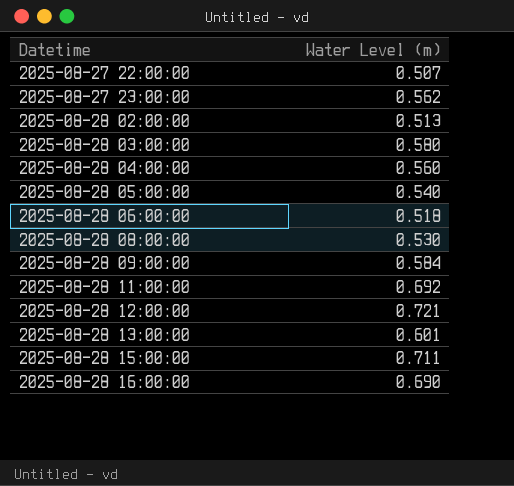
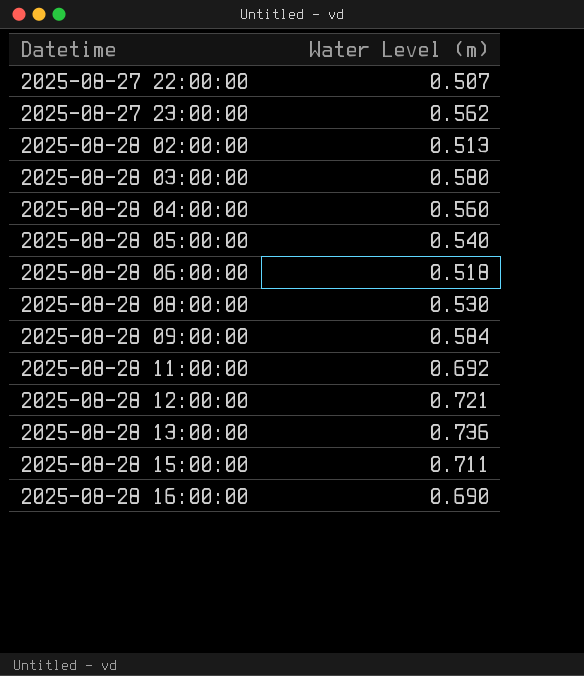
2025-08-28 13:00:00 | Water Level (m): 0.601 -> 0.736

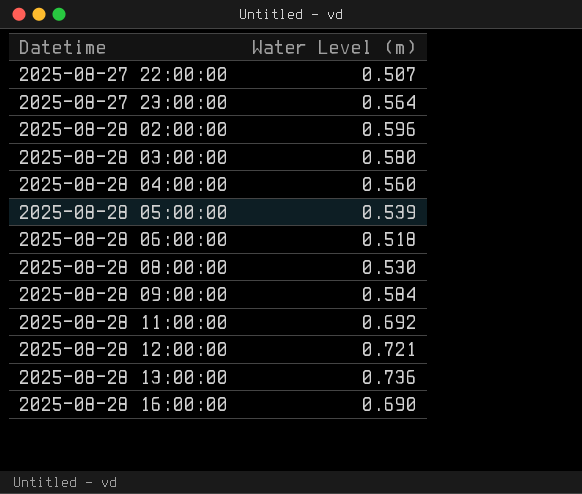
row 2025-08-28 15:00:00: 0.711 -> none
2025-08-27 23:00:00 | Water Level (m): 0.562 -> 0.564
2025-08-28 02:00:00 | Water Level (m): 0.513 -> 0.596
2025-08-28 05:00:00 | Water Level (m): 0.540 -> 0.539

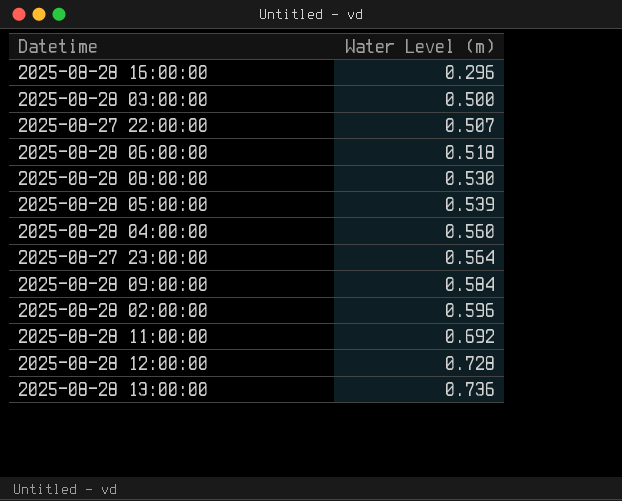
row order: Datetime ascending -> Water Level (m) ascending
2025-08-28 16:00:00 | Water Level (m): 0.690 -> 0.296
2025-08-28 03:00:00 | Water Level (m): 0.580 -> 0.500
2025-08-28 12:00:00 | Water Level (m): 0.721 -> 0.728

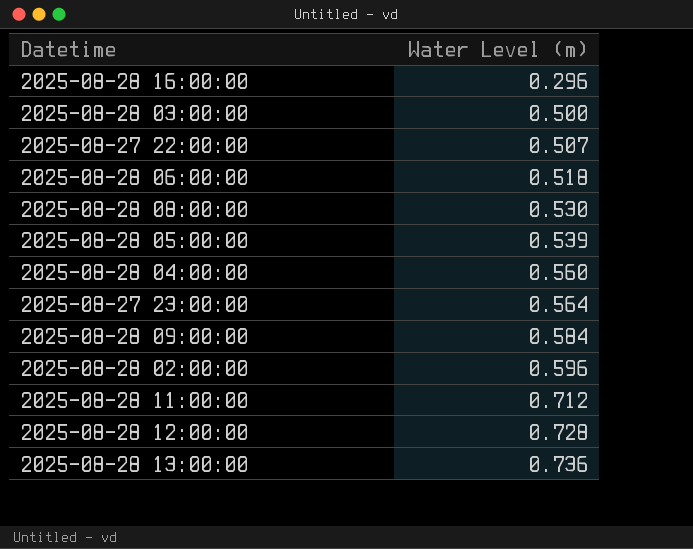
2025-08-28 11:00:00 | Water Level (m): 0.692 -> 0.712

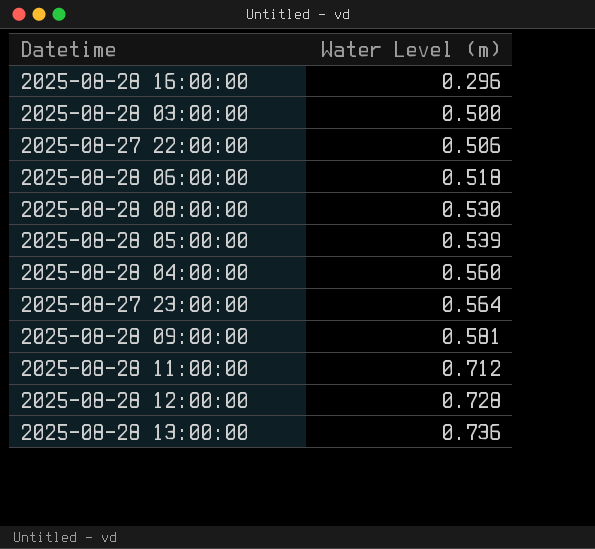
row 2025-08-28 02:00:00: 0.596 -> none
2025-08-27 22:00:00 | Water Level (m): 0.507 -> 0.506
2025-08-28 09:00:00 | Water Level (m): 0.584 -> 0.581

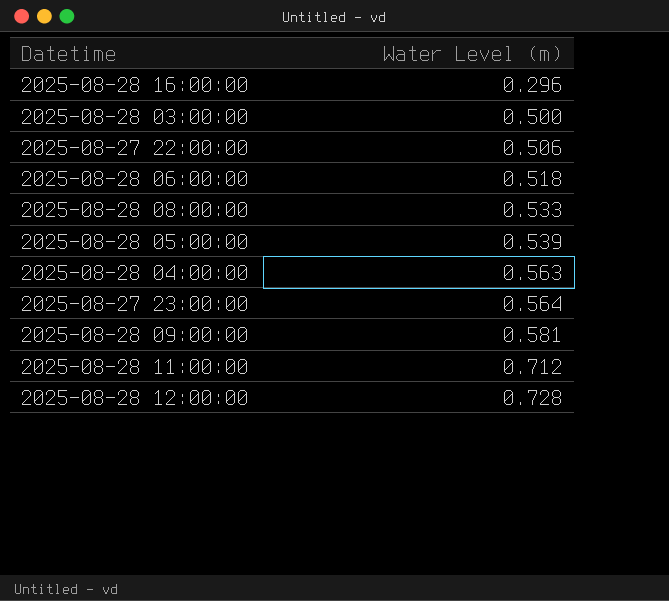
row 2025-08-28 13:00:00: 0.736 -> none
2025-08-28 08:00:00 | Water Level (m): 0.530 -> 0.533
2025-08-28 04:00:00 | Water Level (m): 0.560 -> 0.563

